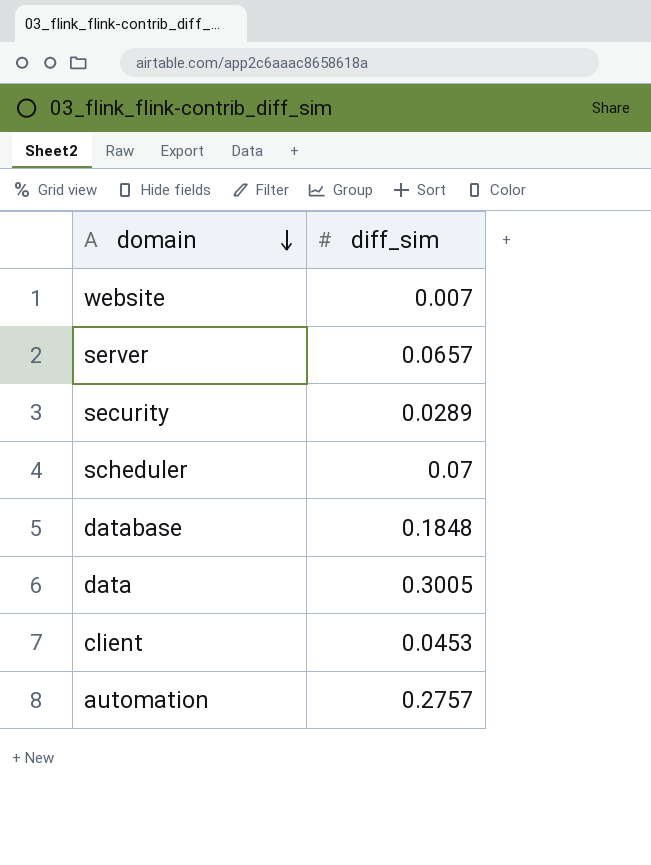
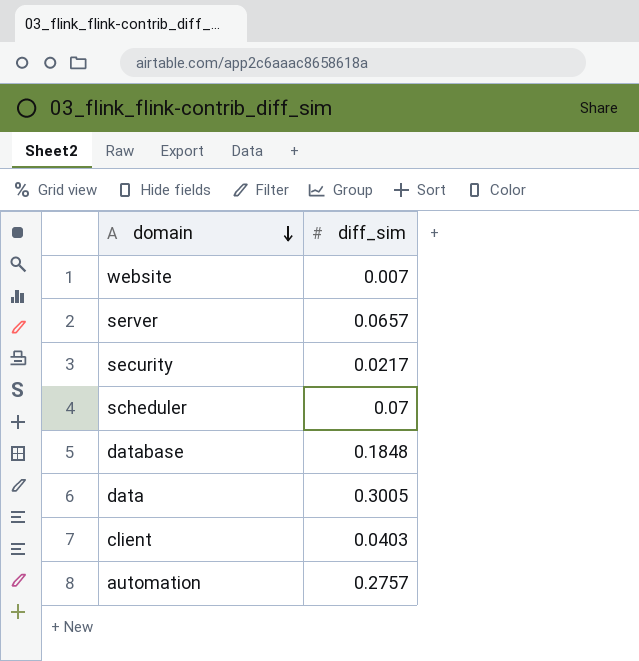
security | diff_sim: 0.0289 -> 0.0217
client | diff_sim: 0.0453 -> 0.0403

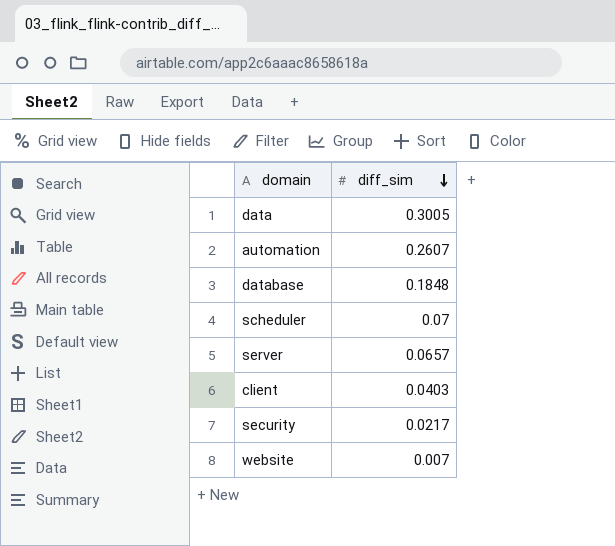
row order: domain descending -> diff_sim descending
automation | diff_sim: 0.2757 -> 0.2607

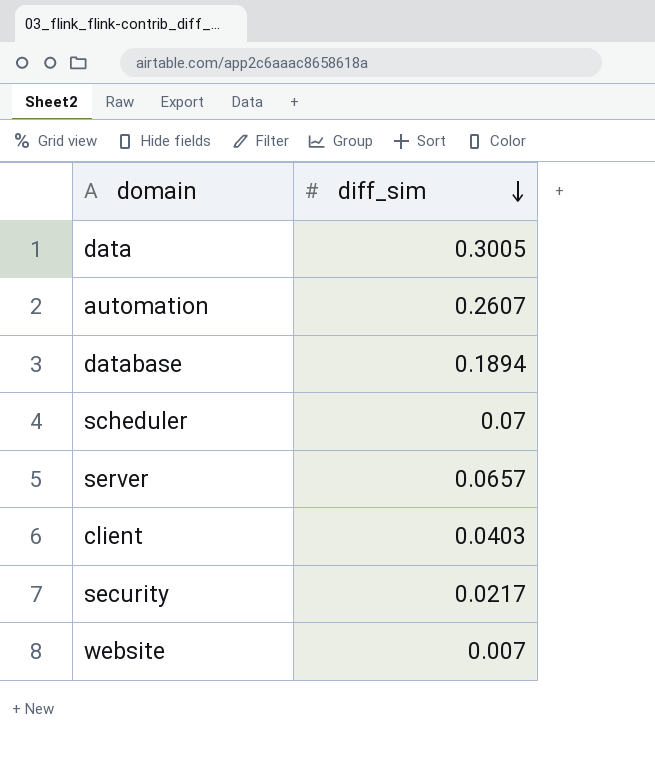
database | diff_sim: 0.1848 -> 0.1894

